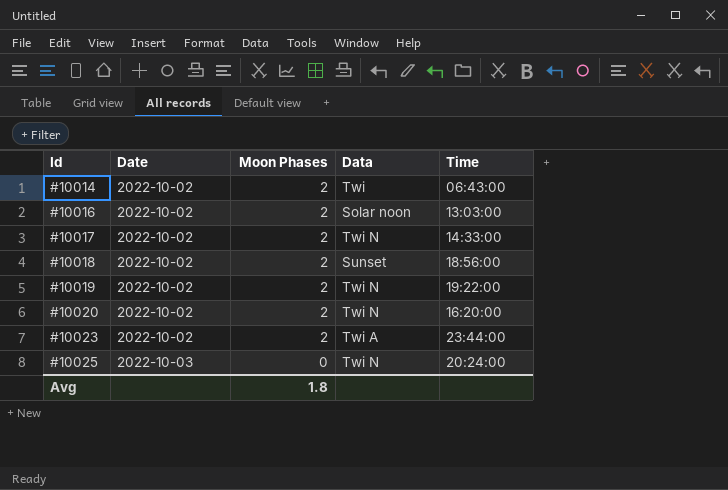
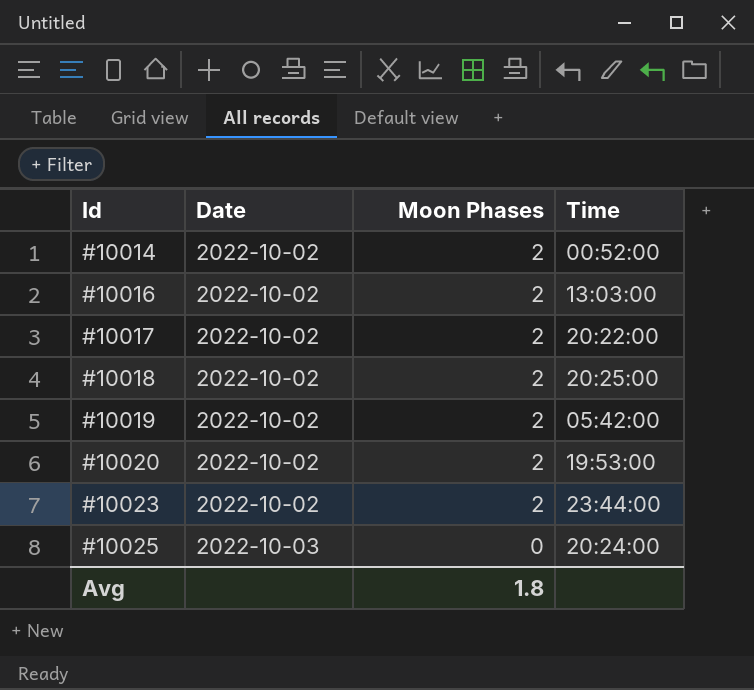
column Data | position: 4 -> none
#10014 | Time: 06:43:00 -> 00:52:00
#10017 | Time: 14:33:00 -> 20:22:00
#10018 | Time: 18:56:00 -> 20:25:00
#10019 | Time: 19:22:00 -> 05:42:00
#10020 | Time: 16:20:00 -> 19:53:00

